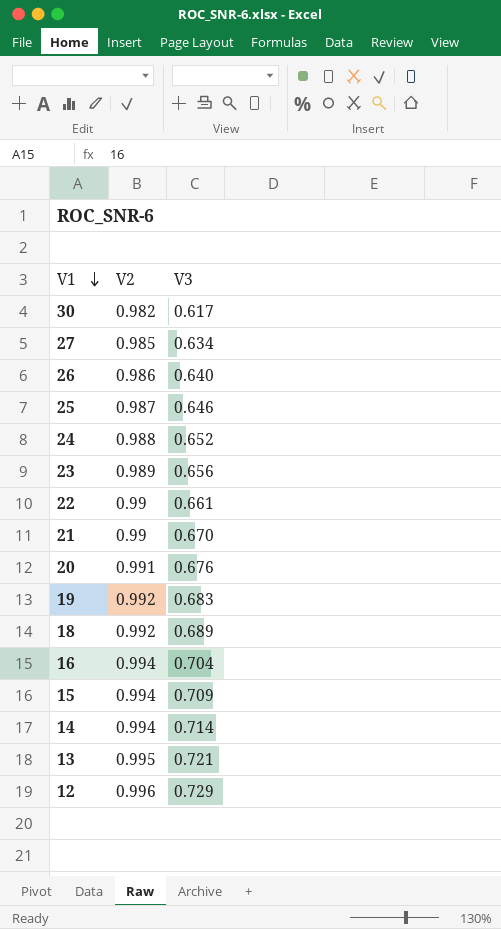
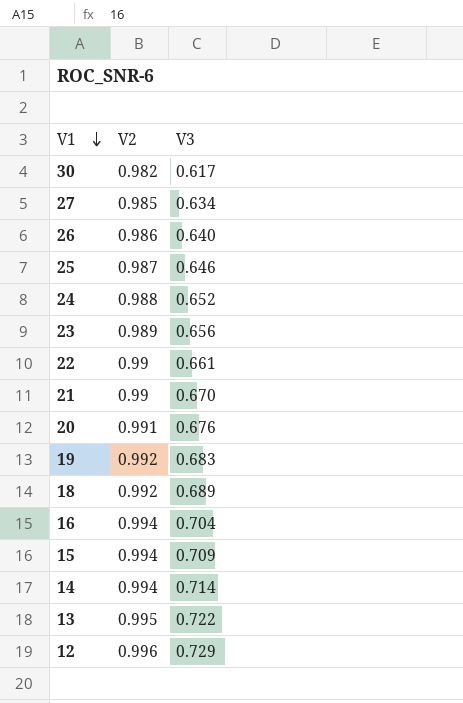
13 | V3: 0.721 -> 0.722

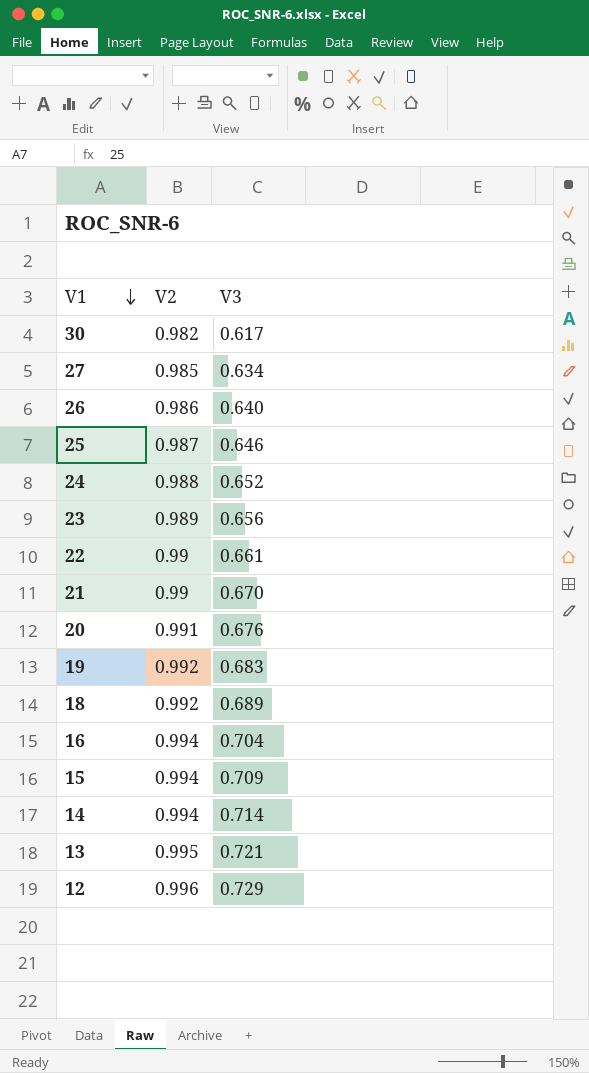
13 | V3: 0.722 -> 0.721

